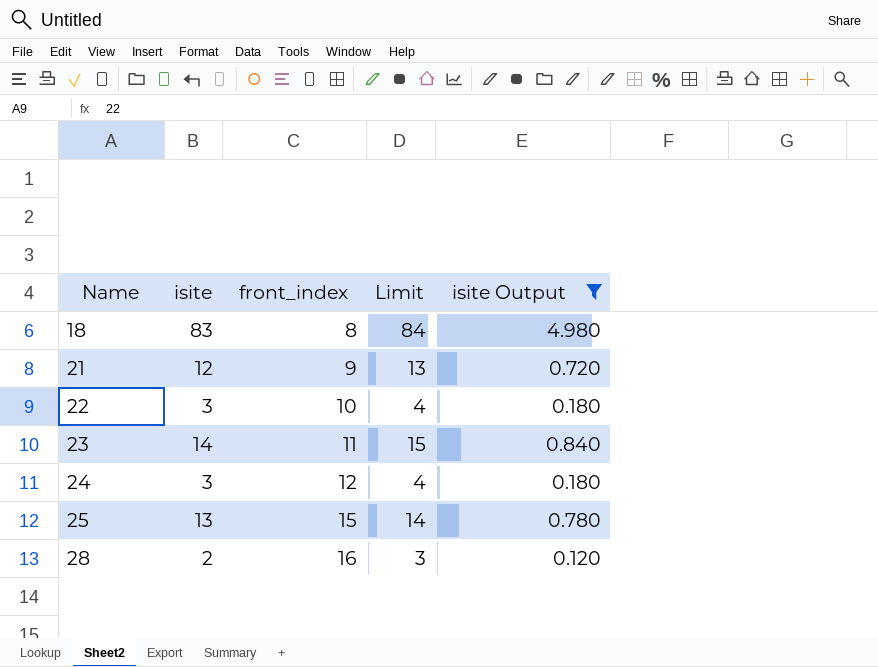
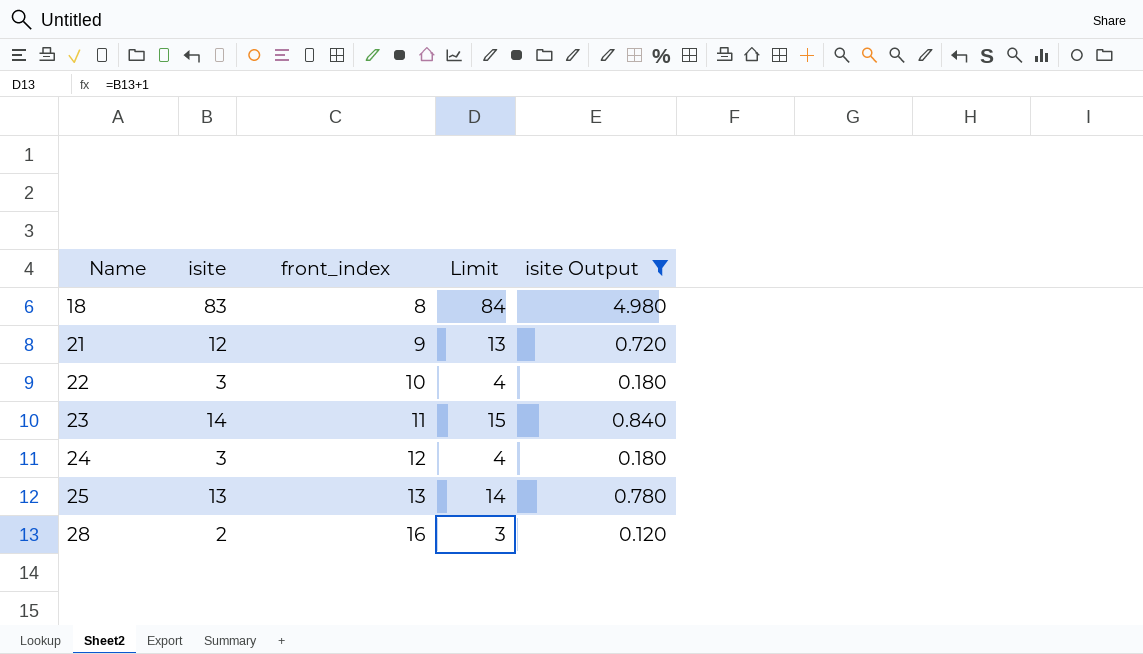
25 | front_index: 15 -> 13

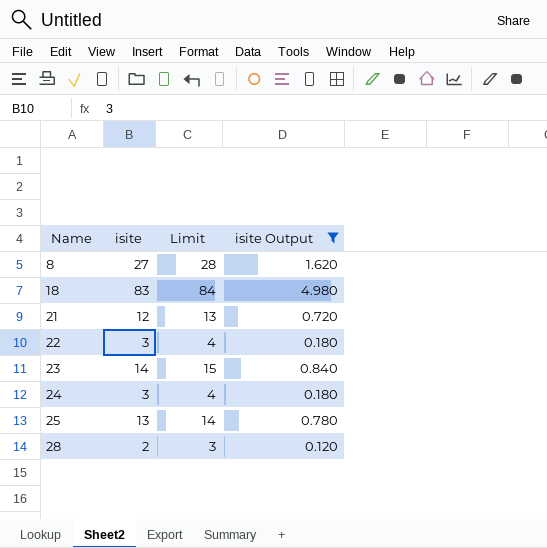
column front_index | position: 3 -> none
row 8: none -> 27 | 28 | 1.620

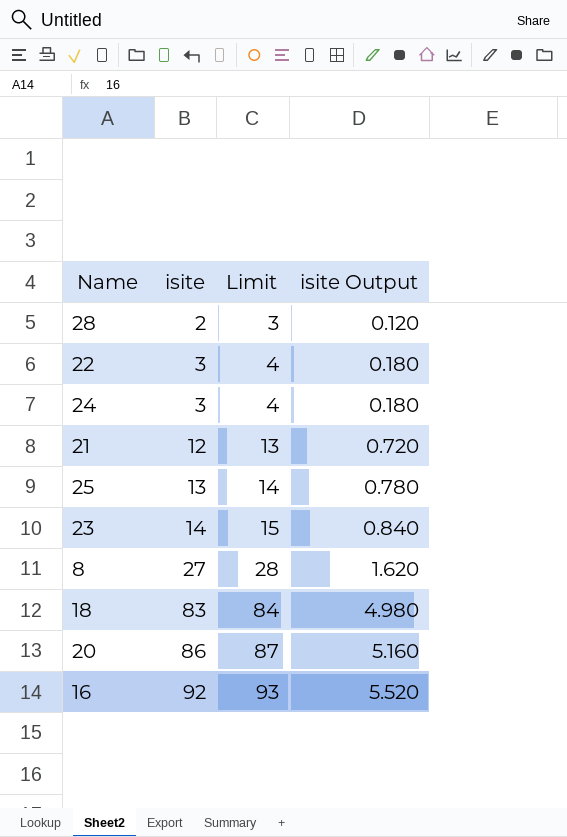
filter: isite Output <= 4.980 -> none
row order: Name ascending -> isite ascending

